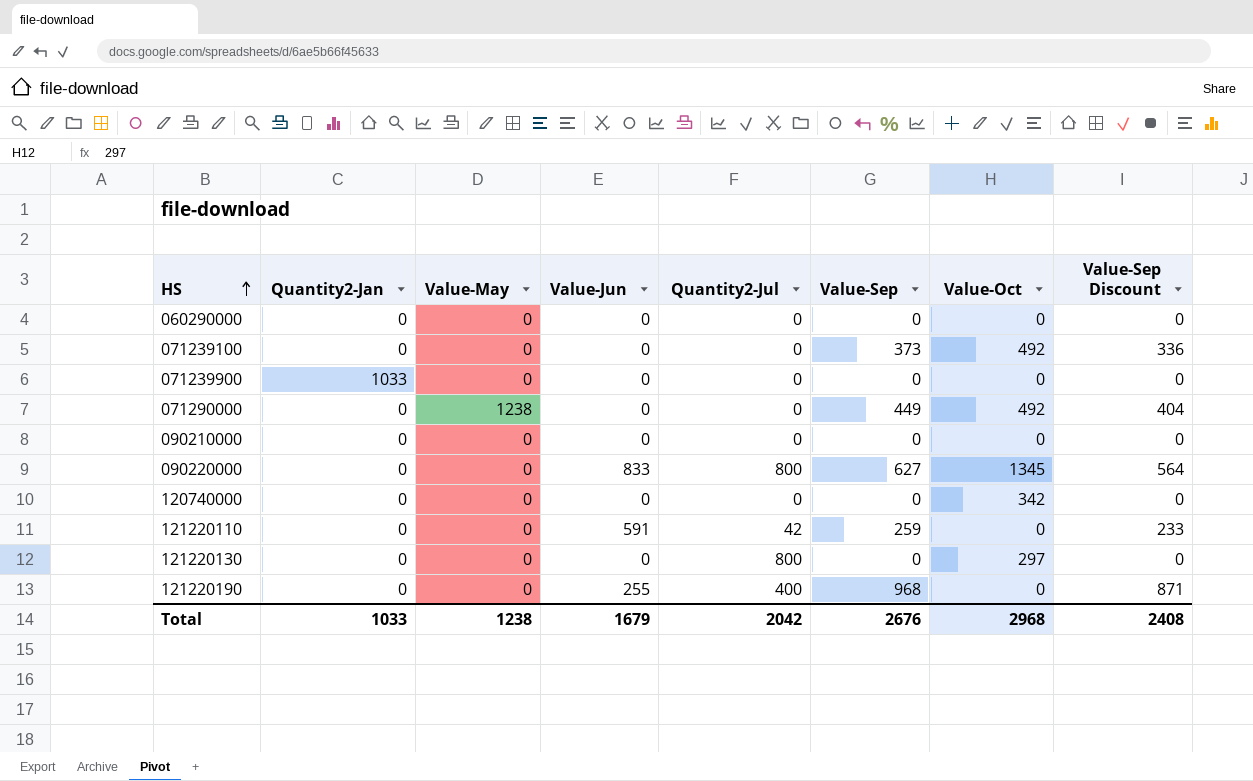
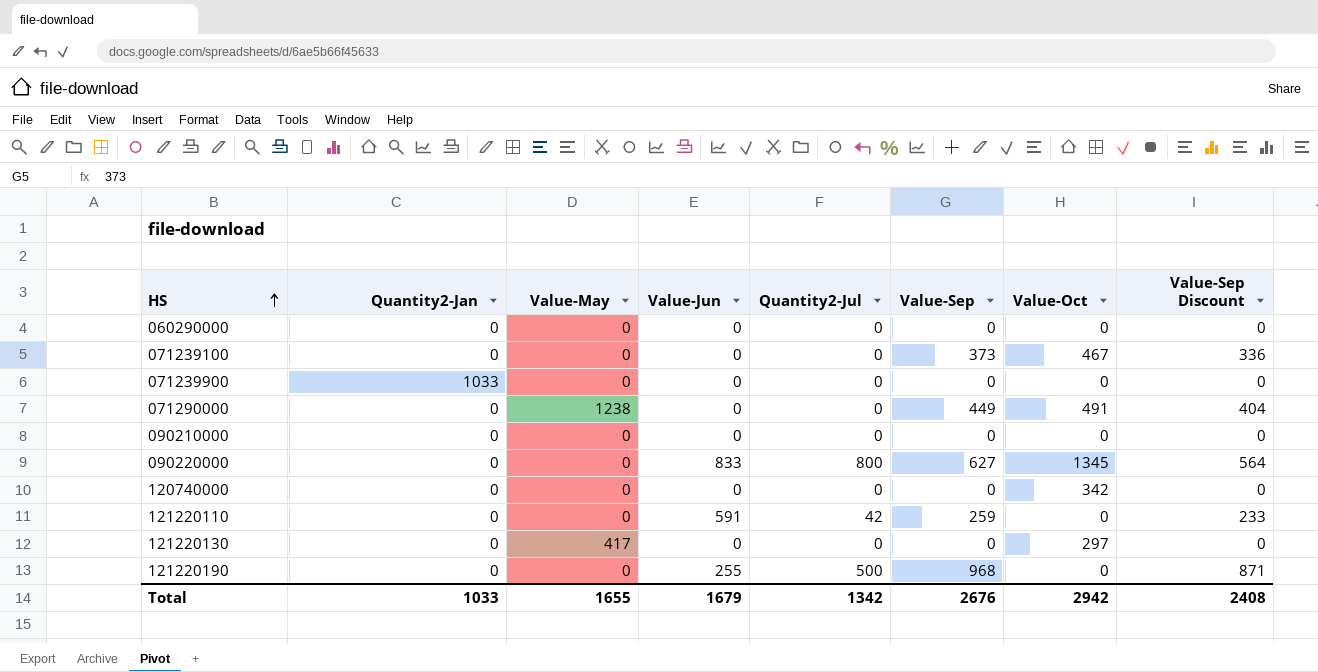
071239100 | Value-Oct: 492 -> 467
071290000 | Value-Oct: 492 -> 491
121220130 | Value-May: 0 -> 417
121220130 | Quantity2-Jul: 800 -> 0
121220190 | Quantity2-Jul: 400 -> 500
Total | Value-May: 1238 -> 1655
Total | Quantity2-Jul: 2042 -> 1342
Total | Value-Oct: 2968 -> 2942

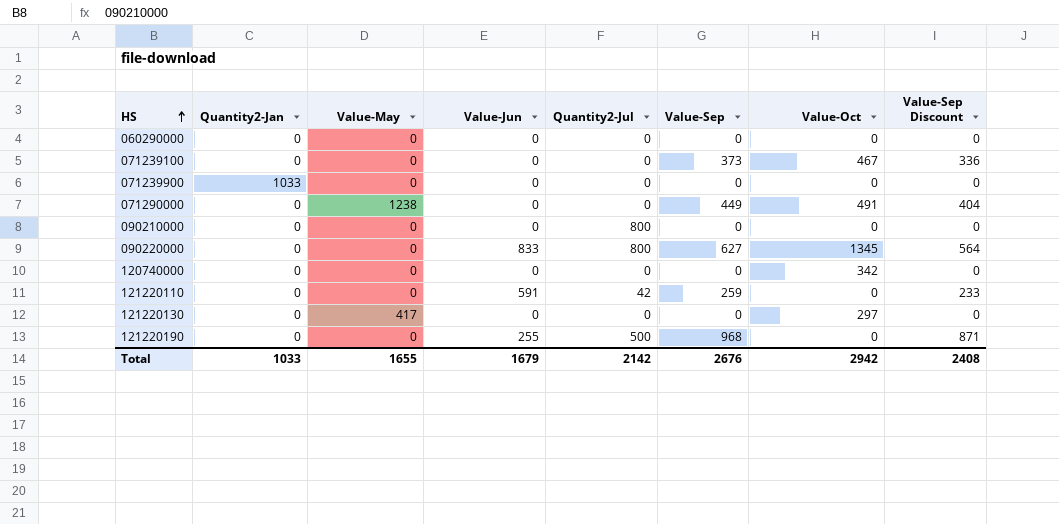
090210000 | Quantity2-Jul: 0 -> 800
Total | Quantity2-Jul: 1342 -> 2142

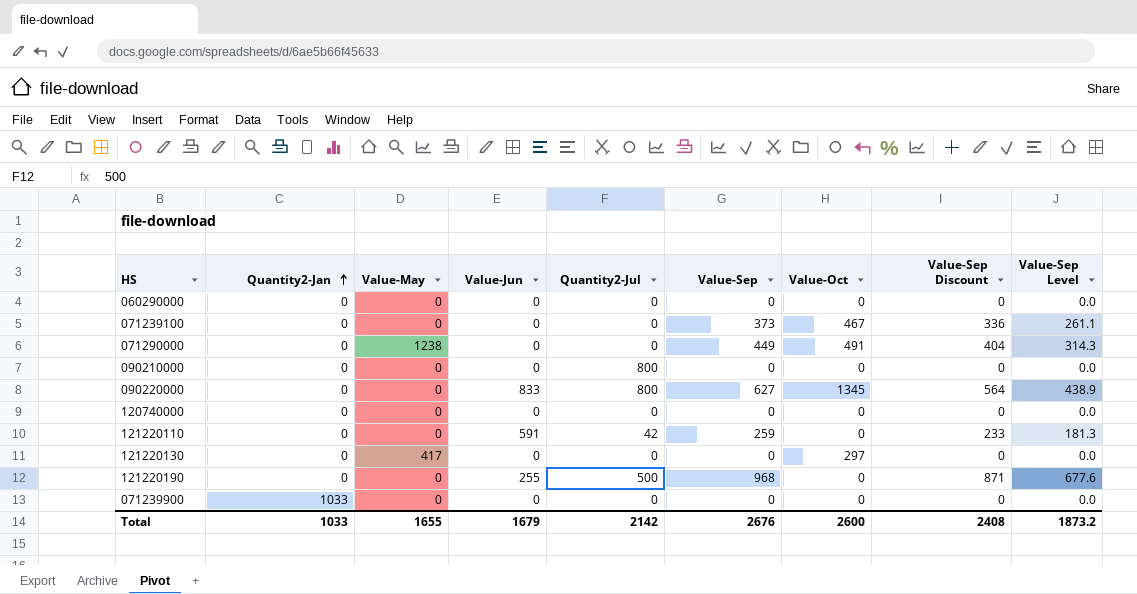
row order: HS ascending -> Quantity2-Jan ascending
column Value-Sep Level | formula: none -> [Value-Sep] * 0.7
120740000 | Value-Oct: 342 -> 0
Total | Value-Oct: 2942 -> 2600

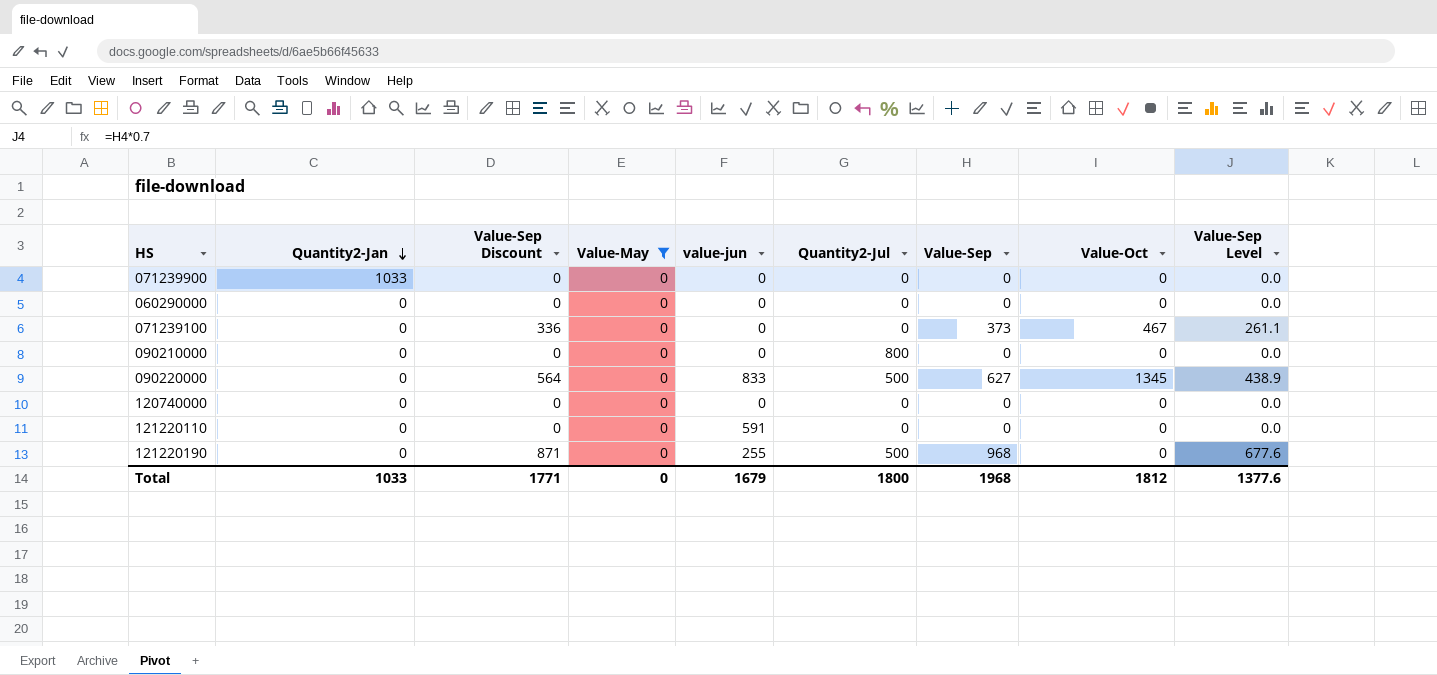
filter: none -> Value-May = 0
row order: Quantity2-Jan ascending -> Quantity2-Jan descending
column Value-Sep Discount | position: 8 -> 3
column name: Value-Jun -> value-jun
090220000 | Quantity2-Jul: 800 -> 500
121220110 | Value-Sep Discount: 233 -> 0
121220110 | Quantity2-Jul: 42 -> 0
121220110 | Value-Sep: 259 -> 0
121220110 | Value-Sep Level: 181.3 -> 0.0
Total | Value-Sep Discount: 2408 -> 1771
Total | Value-May: 1655 -> 0
Total | Quantity2-Jul: 2142 -> 1800
Total | Value-Sep: 2676 -> 1968
Total | Value-Oct: 2600 -> 1812
Total | Value-Sep Level: 1873.2 -> 1377.6

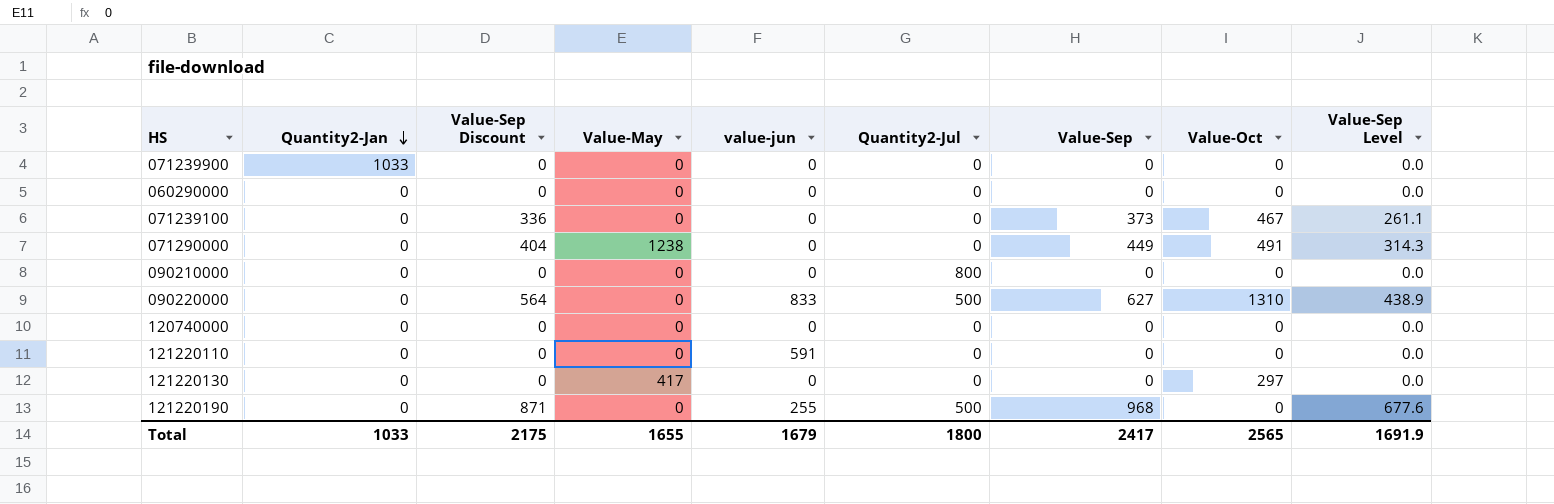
filter: Value-May = 0 -> none
090220000 | Value-Oct: 1345 -> 1310
Total | Value-Sep Discount: 1771 -> 2175
Total | Value-May: 0 -> 1655
Total | Value-Sep: 1968 -> 2417
Total | Value-Oct: 1812 -> 2565
Total | Value-Sep Level: 1377.6 -> 1691.9

